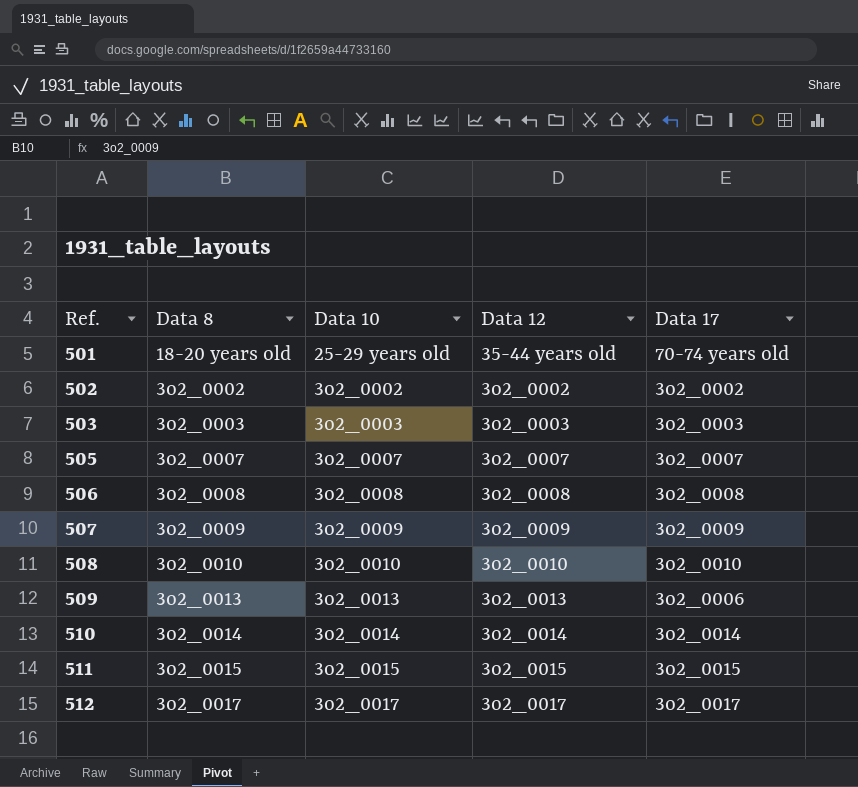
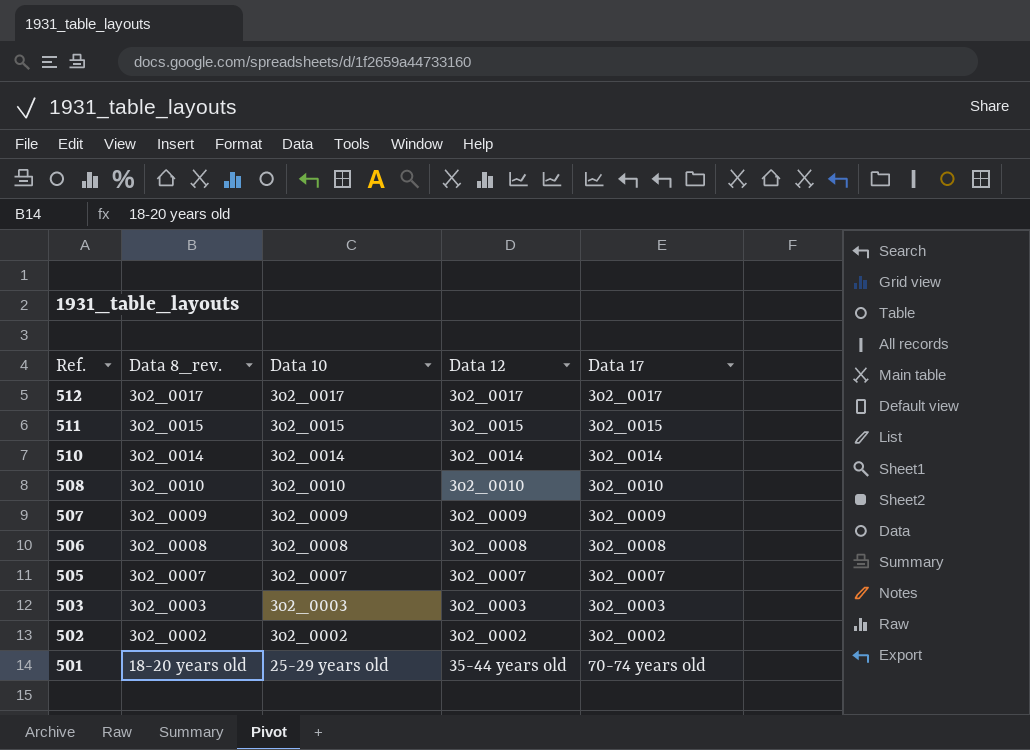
row order: Ref. ascending -> Ref. descending
column name: Data 8 -> Data 8_rev.
row 509: 3o2_0013 | 3o2_0013 | 3o2_0013 | 3o2_0006 -> none

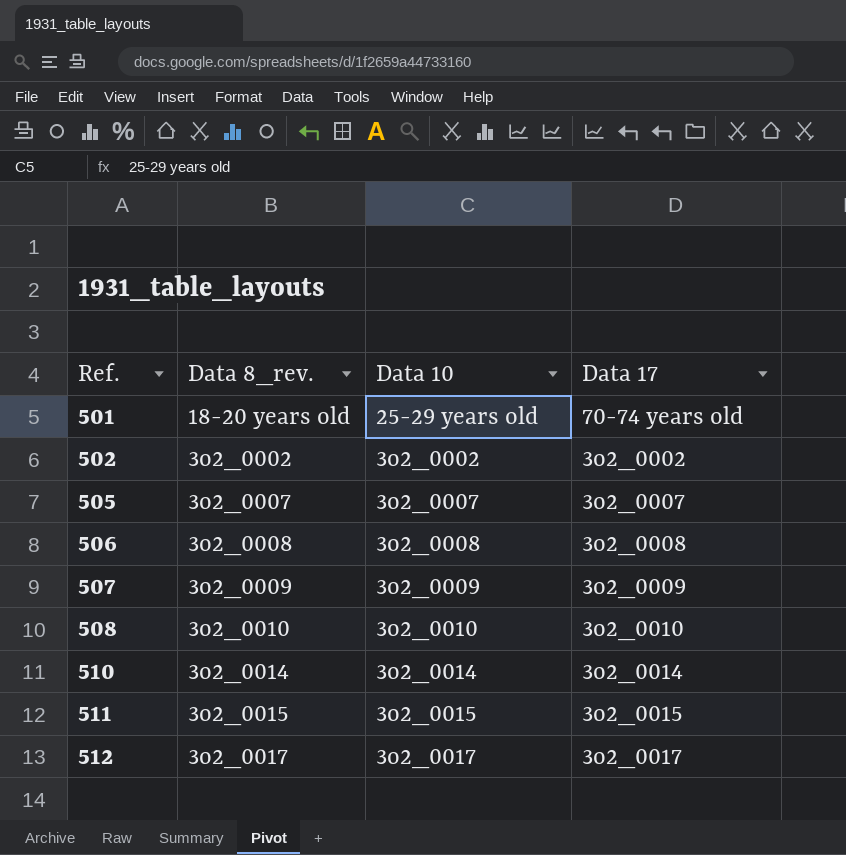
row order: Ref. descending -> Ref. ascending
column Data 12 | position: 4 -> none
row 503: 3o2_0003 | 3o2_0003 | 3o2_0003 | 3o2_0003 -> none

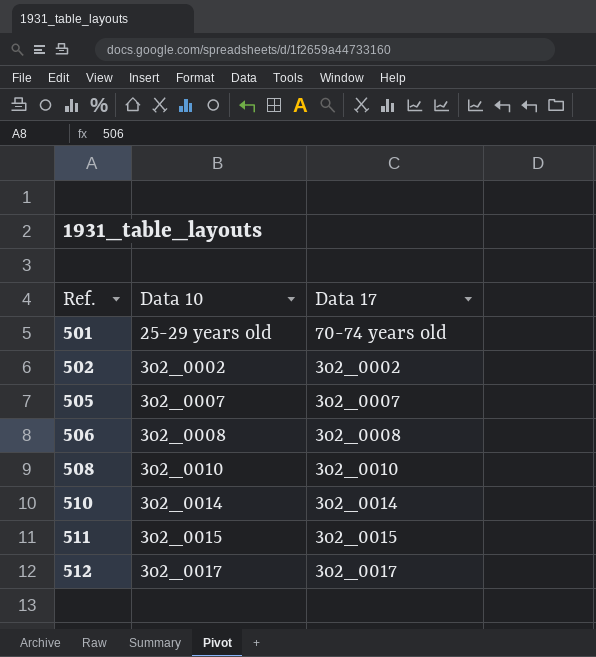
column Data 8_rev. | position: 2 -> none
row 507: 3o2_0009 | 3o2_0009 | 3o2_0009 -> none

